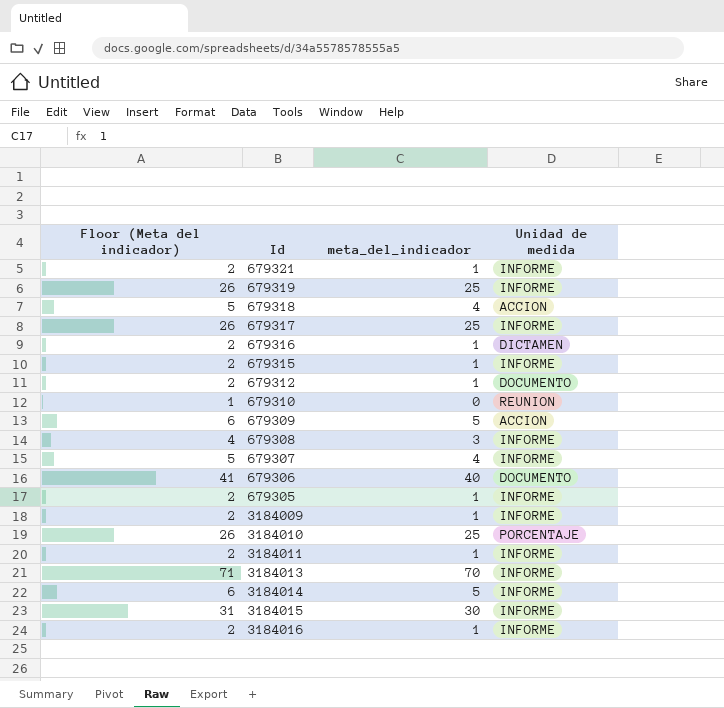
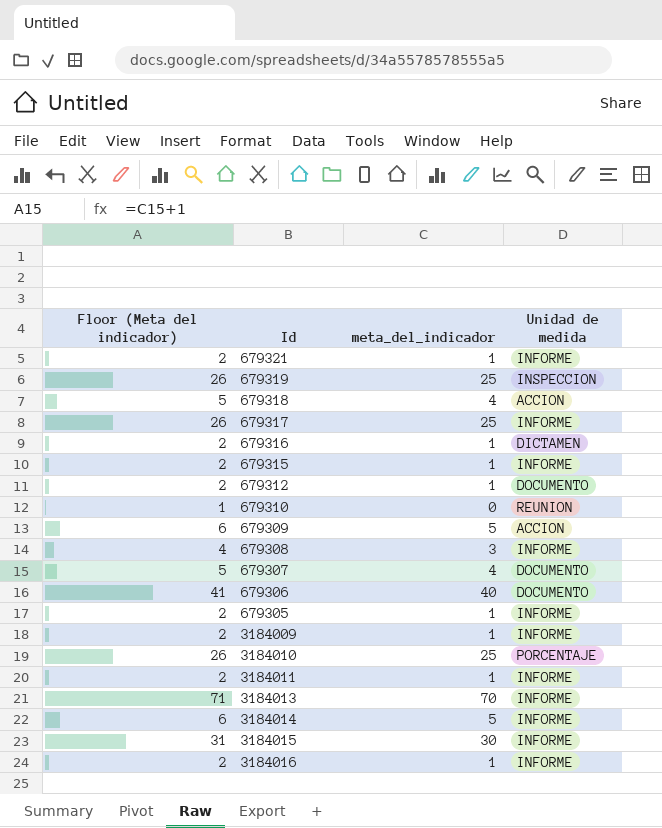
679319 | Unidad de medida: INFORME -> INSPECCION
679307 | Unidad de medida: INFORME -> DOCUMENTO

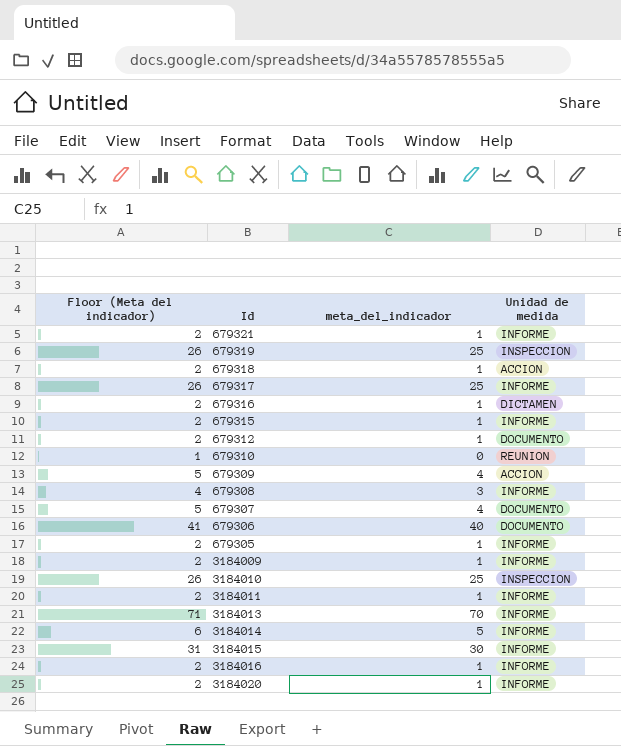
679318 | Floor (Meta del indicador): 5 -> 2
679318 | meta_del_indicador: 4 -> 1
679309 | Floor (Meta del indicador): 6 -> 5
679309 | meta_del_indicador: 5 -> 4
3184010 | Unidad de medida: PORCENTAJE -> INSPECCION
row 3184020: none -> 2 | 1 | INFORME

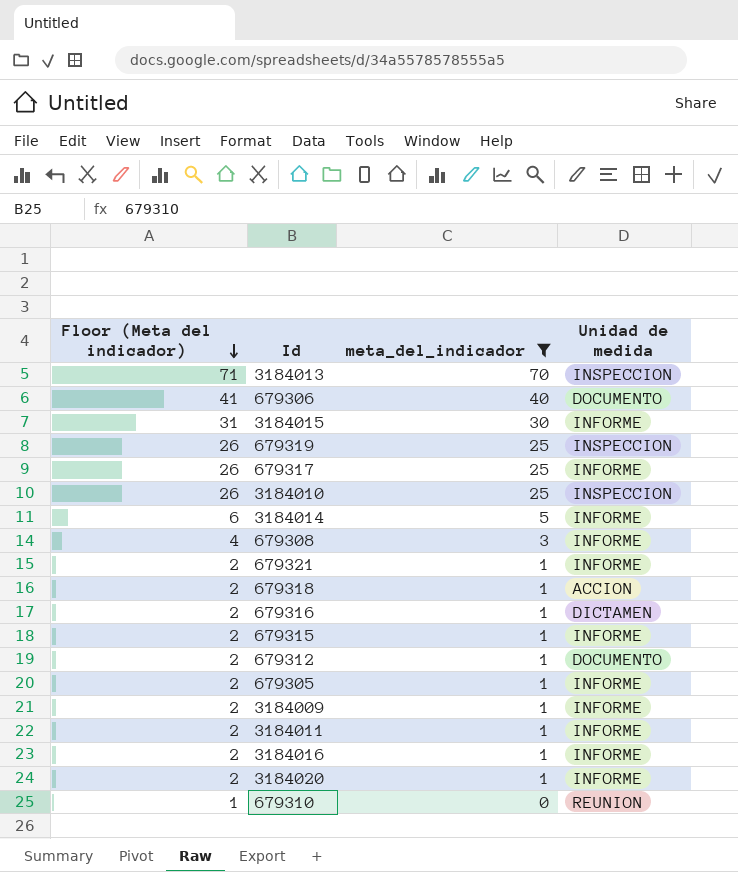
filter: none -> meta_del_indicador != 4
row order: none -> Floor (Meta del indicador) descending
3184013 | Unidad de medida: INFORME -> INSPECCION

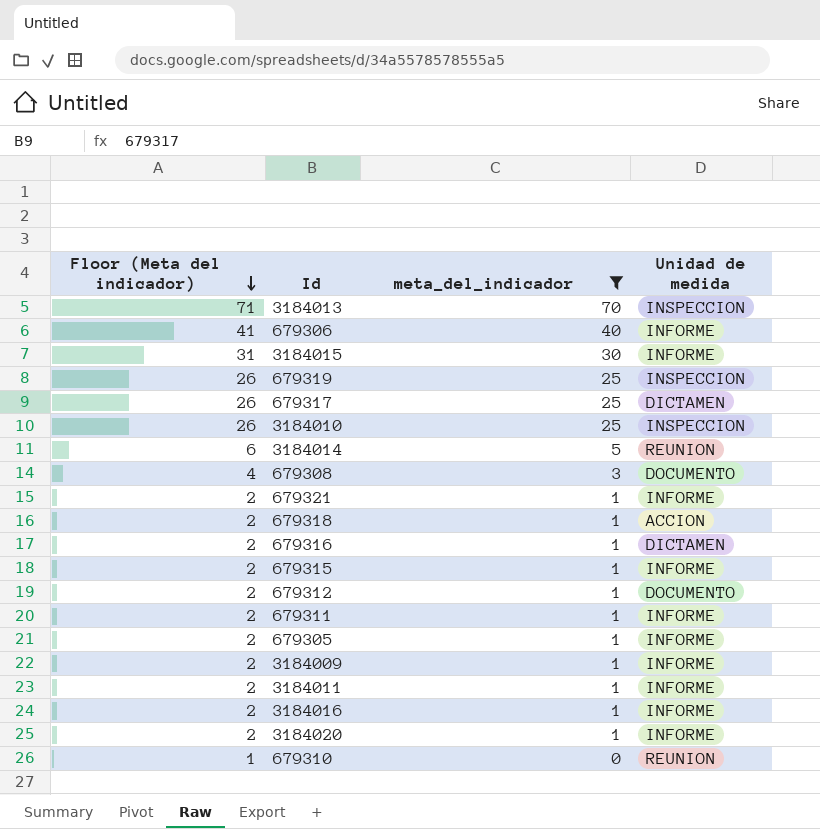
679306 | Unidad de medida: DOCUMENTO -> INFORME
679317 | Unidad de medida: INFORME -> DICTAMEN
3184014 | Unidad de medida: INFORME -> REUNION
679308 | Unidad de medida: INFORME -> DOCUMENTO
row 679311: none -> 2 | 1 | INFORME

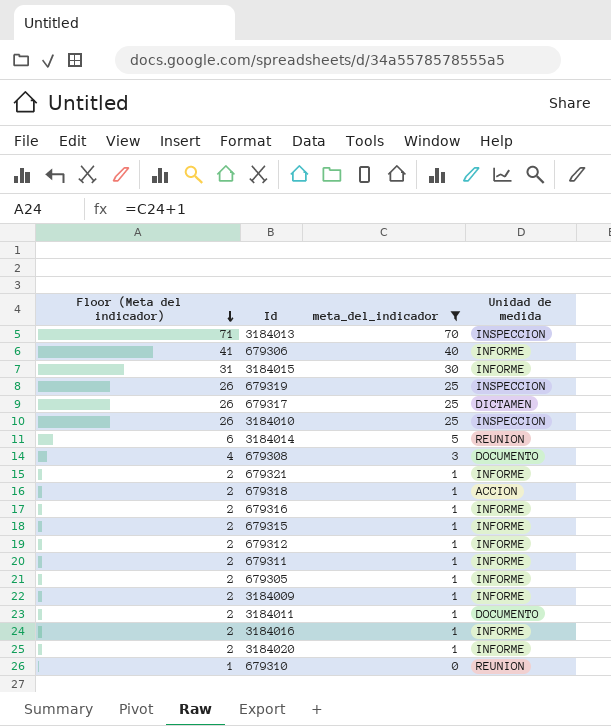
679316 | Unidad de medida: DICTAMEN -> INFORME
679312 | Unidad de medida: DOCUMENTO -> INFORME
3184011 | Unidad de medida: INFORME -> DOCUMENTO

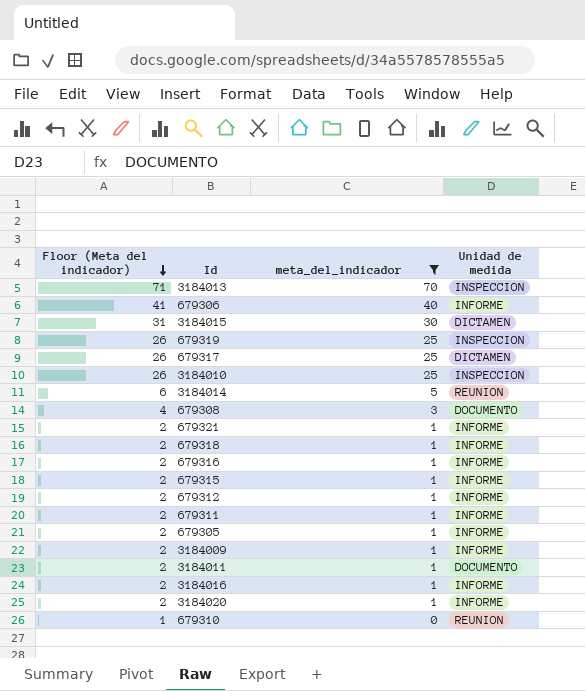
3184015 | Unidad de medida: INFORME -> DICTAMEN
679318 | Unidad de medida: ACCION -> INFORME

